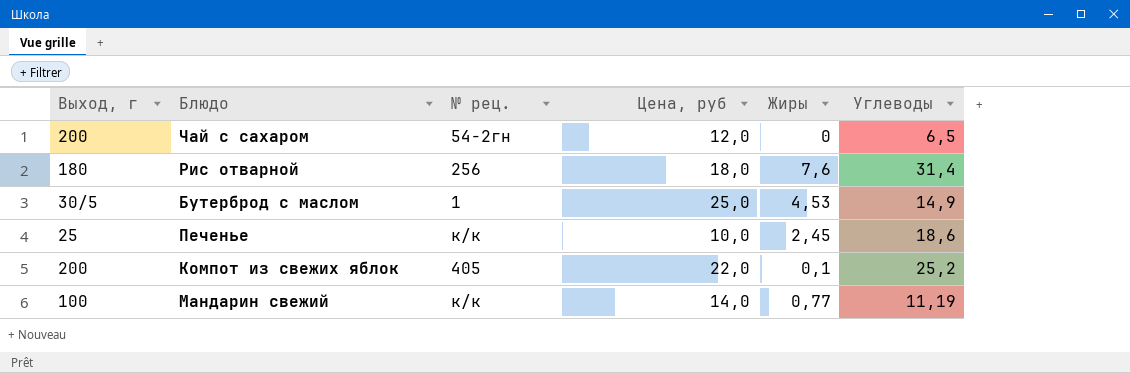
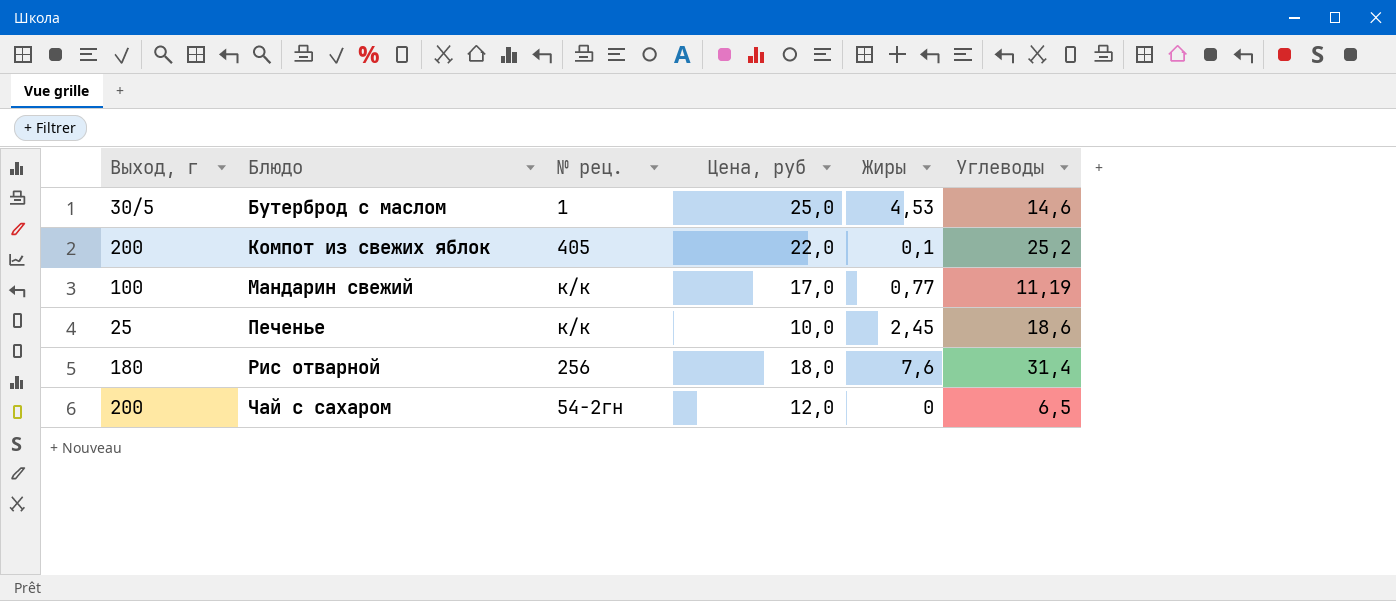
row order: none -> Блюдо ascending
Бутерброд с маслом | Углеводы: 14,9 -> 14,6
Мандарин свежий | Цена, руб: 14,0 -> 17,0

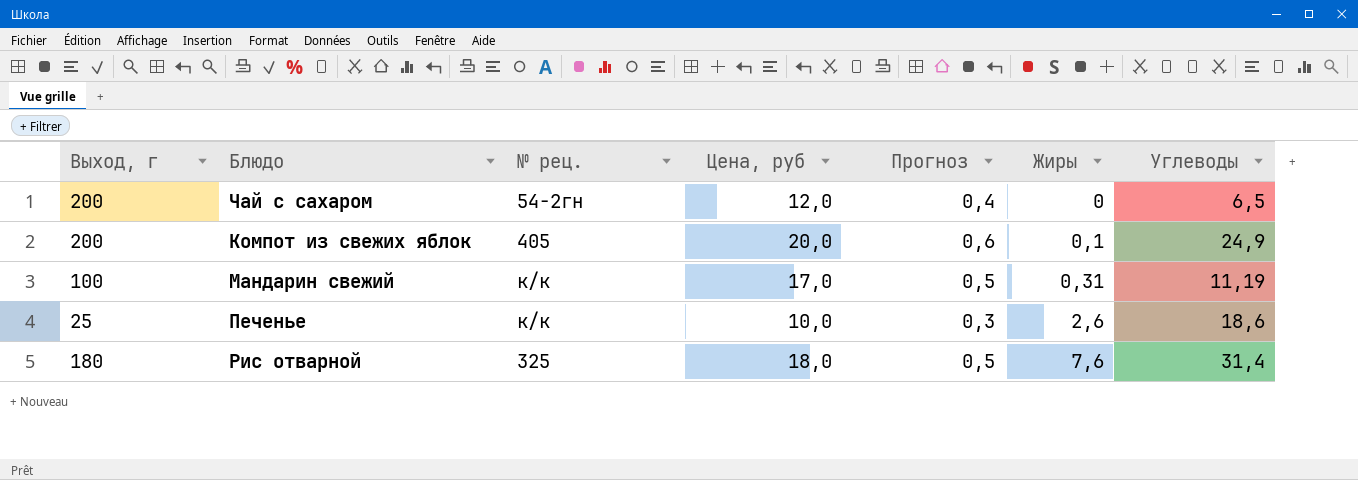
row order: Блюдо ascending -> Жиры ascending
column Прогноз | formula: none -> [Цена, руб] * 0,03
row Бутерброд с маслом: 30/5 | 1 | 25,0 | 4,53 | 14,6 -> none
Компот из свежих яблок | Цена, руб: 22,0 -> 20,0
Компот из свежих яблок | Углеводы: 25,2 -> 24,9
Мандарин свежий | Жиры: 0,77 -> 0,31
Печенье | Жиры: 2,45 -> 2,6
Рис отварной | № рец.: 256 -> 325

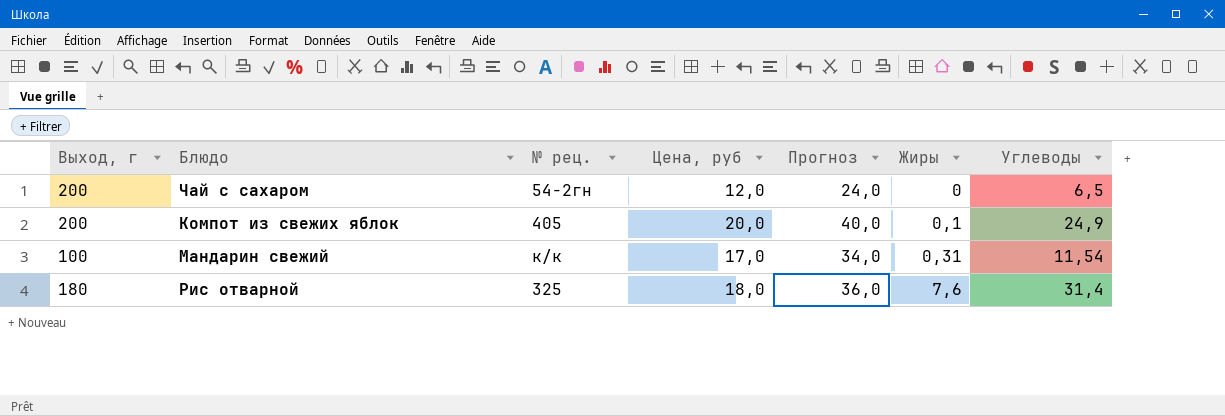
column Прогноз | formula: [Цена, руб] * 0,03 -> [Цена, руб] * 2
row Печенье: 25 | к/к | 10,0 | 0,3 | 2,6 | 18,6 -> none
Мандарин свежий | Углеводы: 11,19 -> 11,54

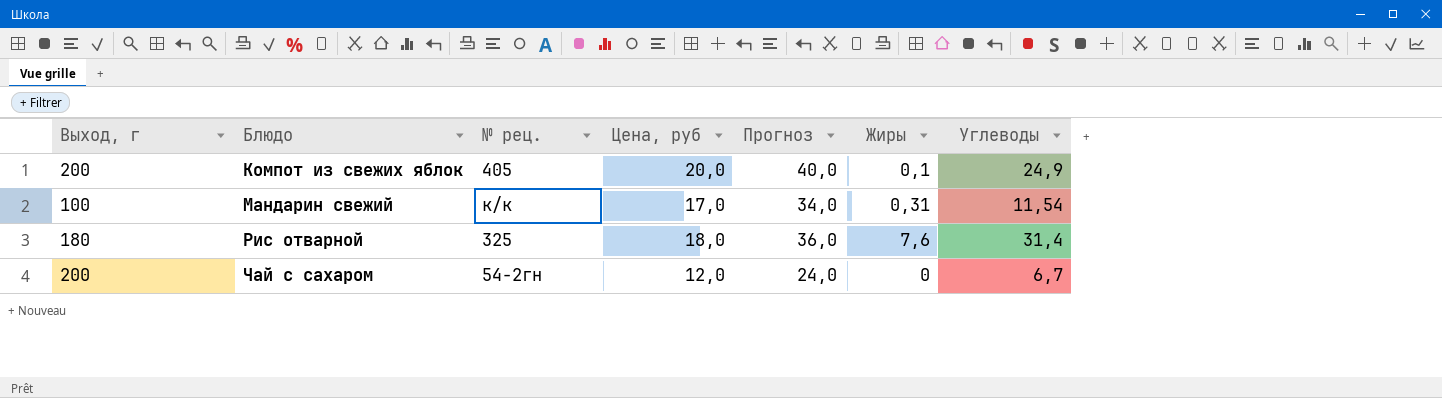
row order: Жиры ascending -> Блюдо ascending
Чай с сахаром | Углеводы: 6,5 -> 6,7

